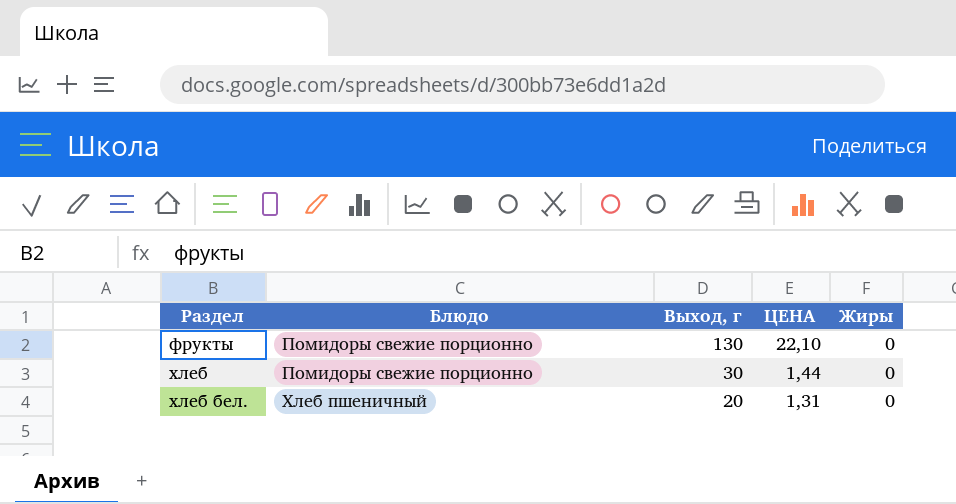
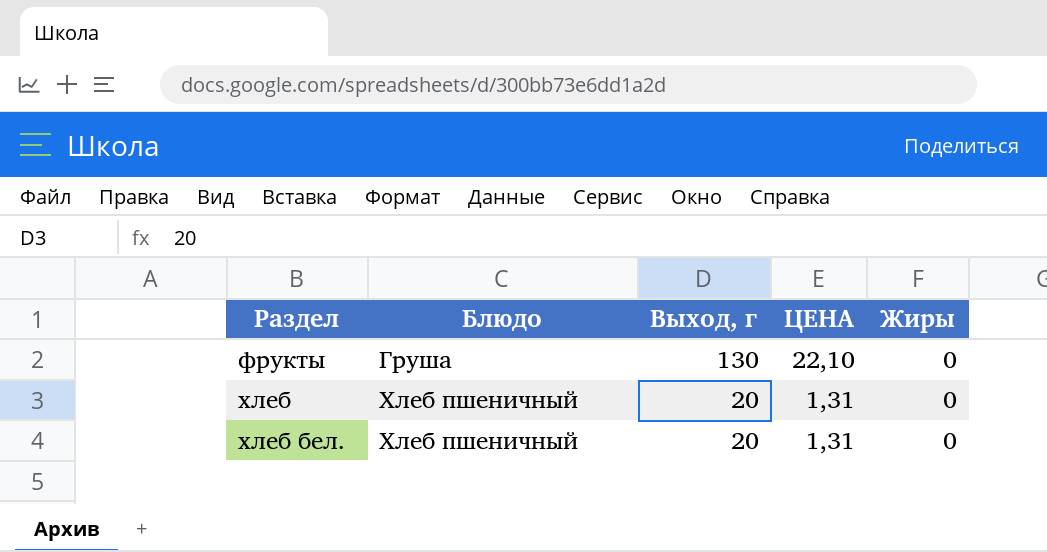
фрукты | Блюдо: Помидоры свежие порционно -> Груша
хлеб | Блюдо: Помидоры свежие порционно -> Хлеб пшеничный
хлеб | Выход, г: 30 -> 20
хлеб | ЦЕНА: 1,44 -> 1,31

